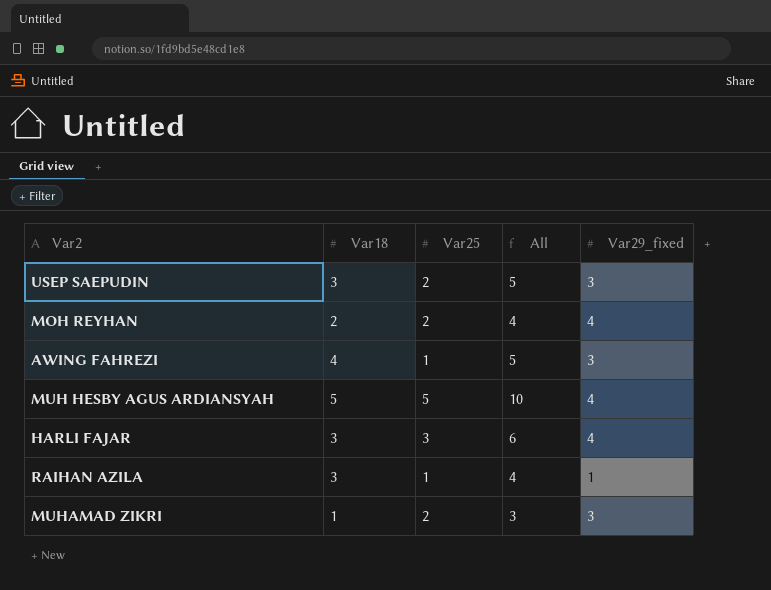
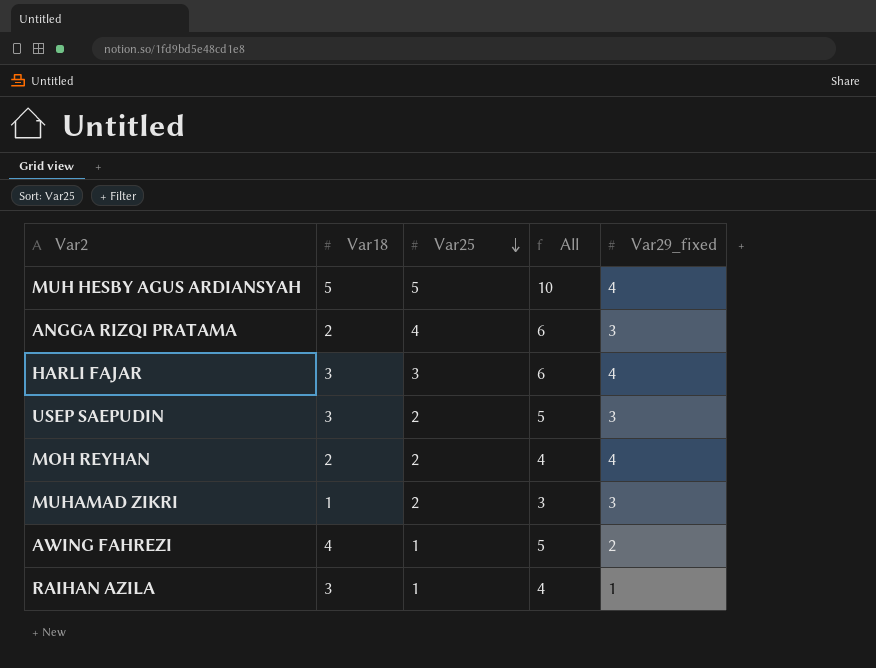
row order: none -> Var25 descending
row ANGGA RIZQI PRATAMA: none -> 2 | 4 | 6 | 3
AWING FAHREZI | Var29_fixed: 3 -> 2

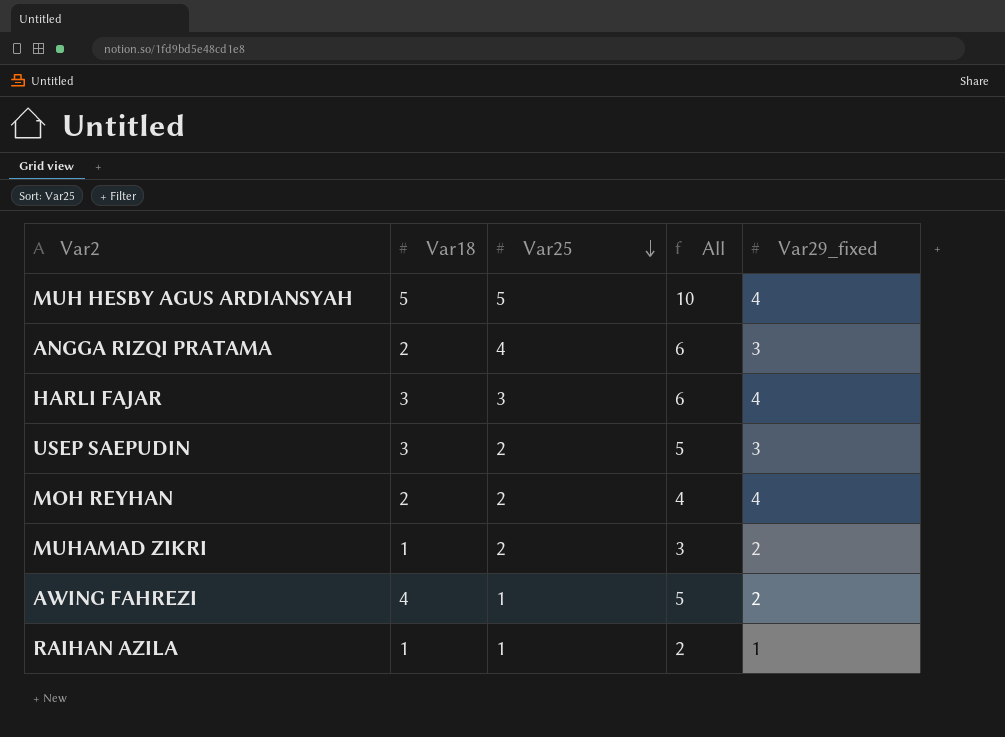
MUHAMAD ZIKRI | Var29_fixed: 3 -> 2
RAIHAN AZILA | Var18: 3 -> 1
RAIHAN AZILA | All: 4 -> 2

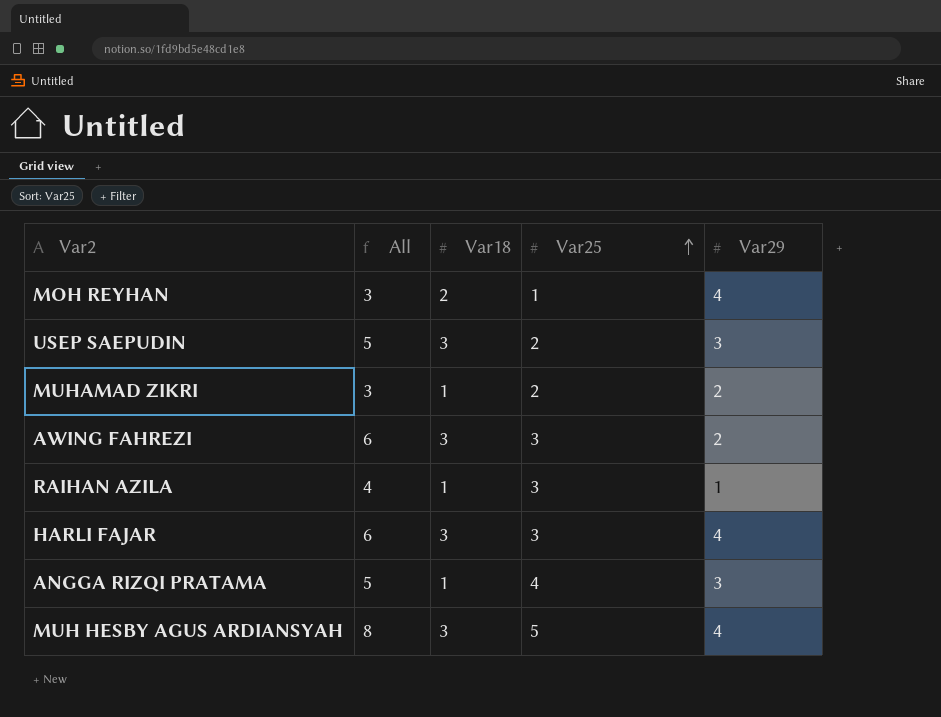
row order: Var25 descending -> Var25 ascending
column All | position: 4 -> 2
column name: Var29_fixed -> Var29
MOH REYHAN | All: 4 -> 3
MOH REYHAN | Var25: 2 -> 1
AWING FAHREZI | All: 5 -> 6
AWING FAHREZI | Var18: 4 -> 3
AWING FAHREZI | Var25: 1 -> 3
RAIHAN AZILA | All: 2 -> 4
RAIHAN AZILA | Var25: 1 -> 3
ANGGA RIZQI PRATAMA | All: 6 -> 5
ANGGA RIZQI PRATAMA | Var18: 2 -> 1
MUH HESBY AGUS ARDIANSYAH | All: 10 -> 8
MUH HESBY AGUS ARDIANSYAH | Var18: 5 -> 3

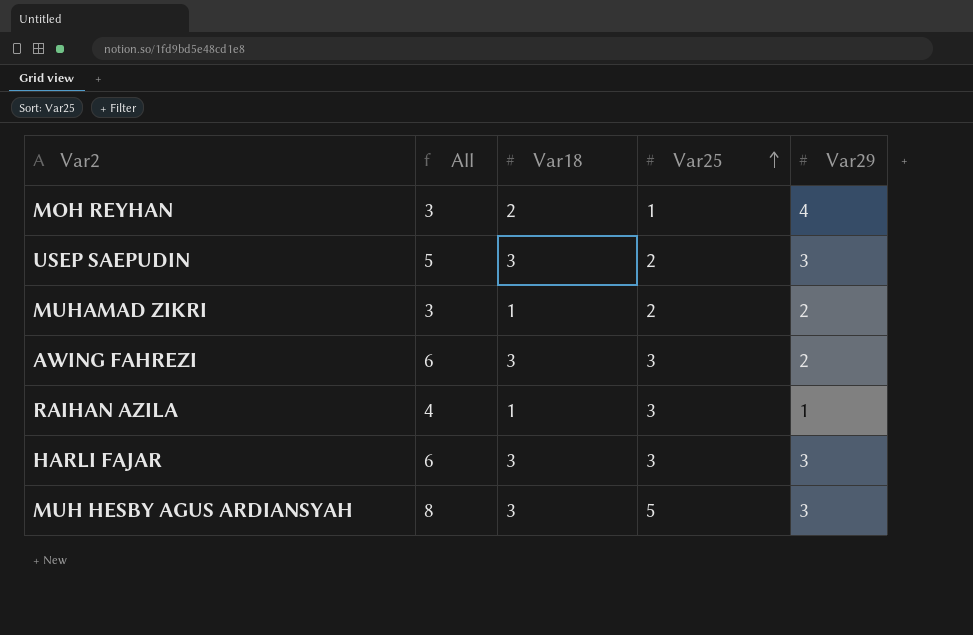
row ANGGA RIZQI PRATAMA: 5 | 1 | 4 | 3 -> none
HARLI FAJAR | Var29: 4 -> 3
MUH HESBY AGUS ARDIANSYAH | Var29: 4 -> 3

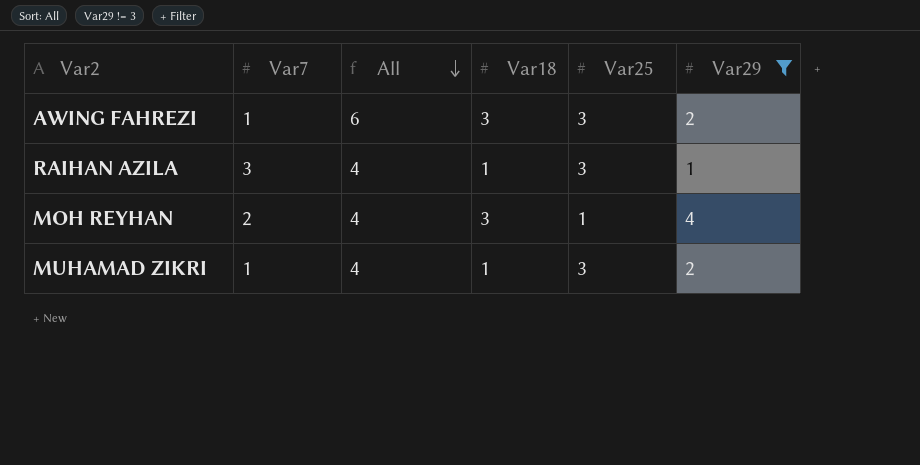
filter: none -> Var29 != 3
row order: Var25 ascending -> All descending
column Var7 | position: none -> 2
MOH REYHAN | All: 3 -> 4
MOH REYHAN | Var18: 2 -> 3
MUHAMAD ZIKRI | All: 3 -> 4
MUHAMAD ZIKRI | Var25: 2 -> 3

